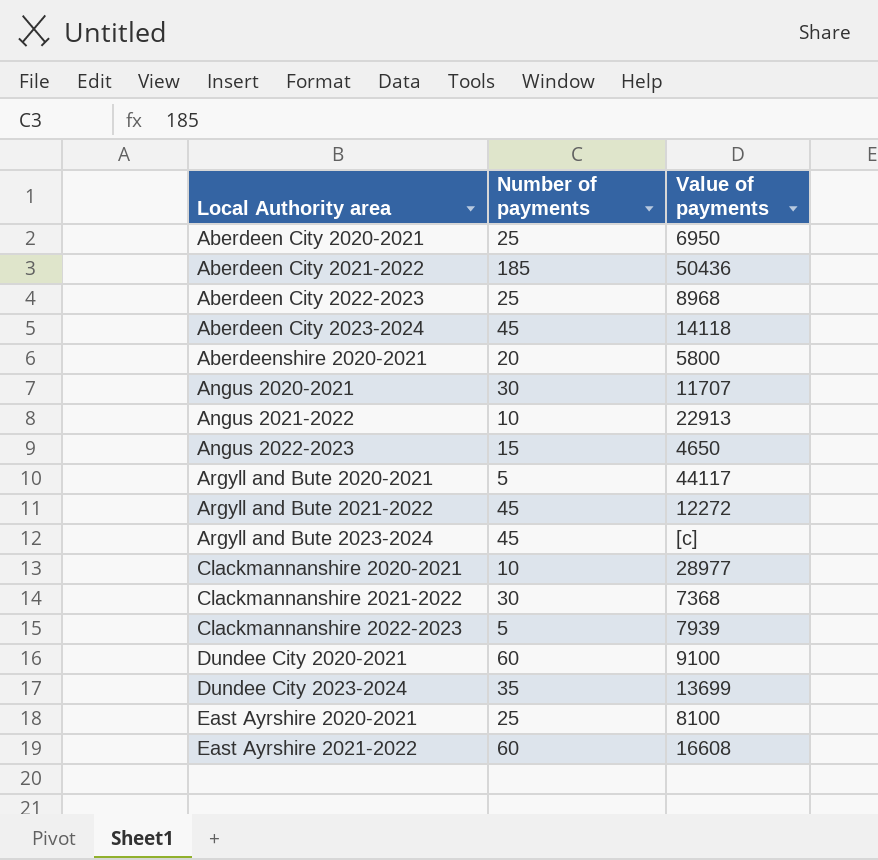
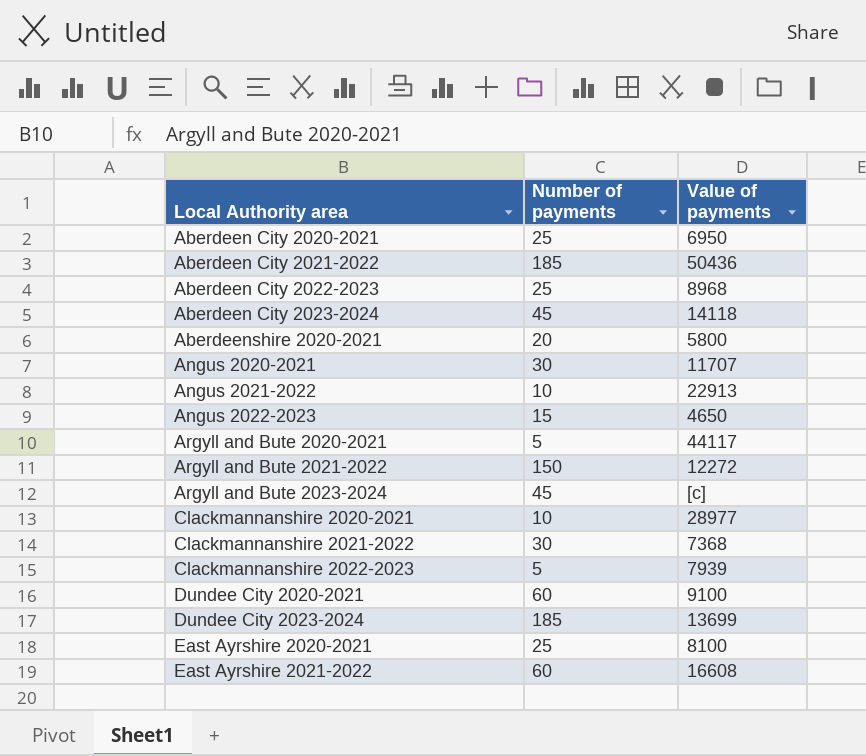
Argyll and Bute 2021-2022 | Number of payments: 45 -> 150
Dundee City 2023-2024 | Number of payments: 35 -> 185

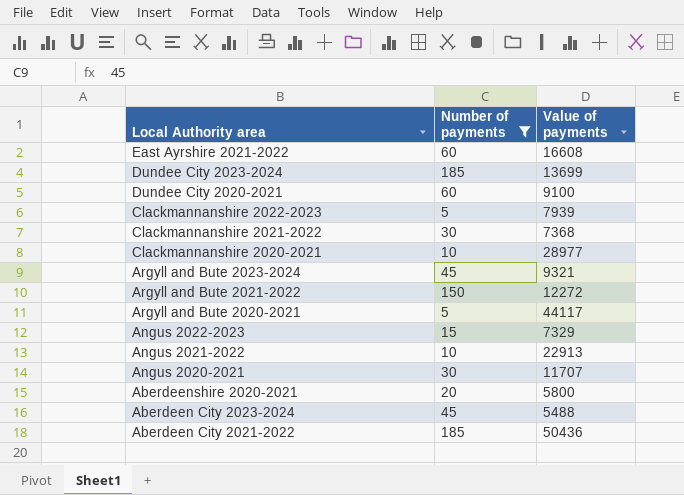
filter: none -> Number of payments != 25
row order: Local Authority area ascending -> Local Authority area descending
Argyll and Bute 2023-2024 | Value of payments: [c] -> 9321
Angus 2022-2023 | Value of payments: 4650 -> 7329
Aberdeen City 2023-2024 | Value of payments: 14118 -> 5488

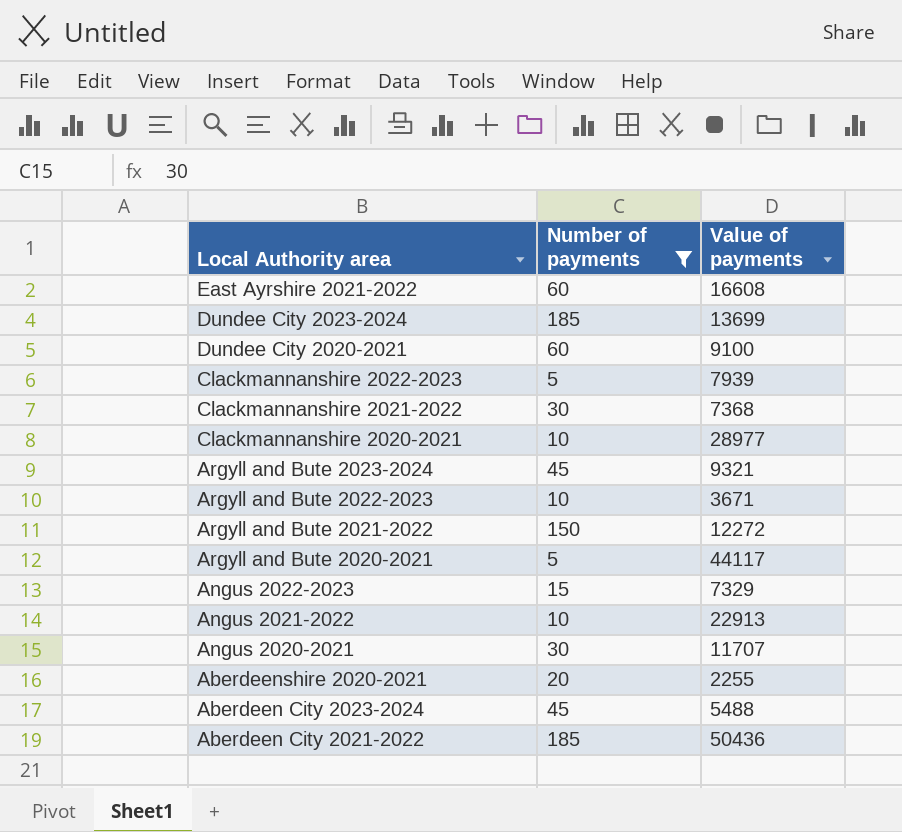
row Argyll and Bute 2022-2023: none -> 10 | 3671
Aberdeenshire 2020-2021 | Value of payments: 5800 -> 2255

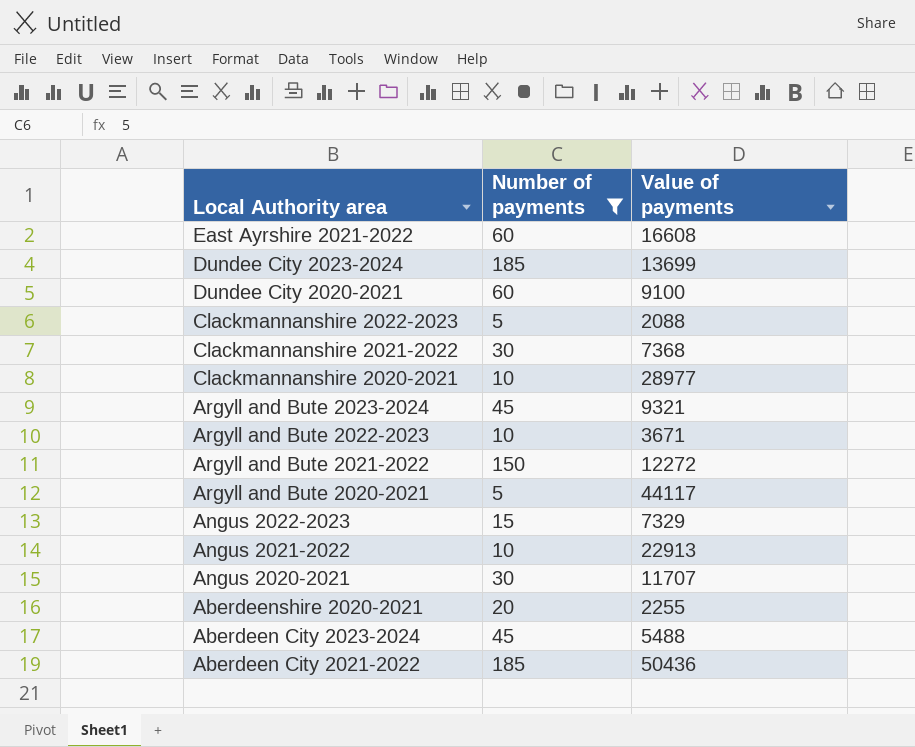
Clackmannanshire 2022-2023 | Value of payments: 7939 -> 2088

